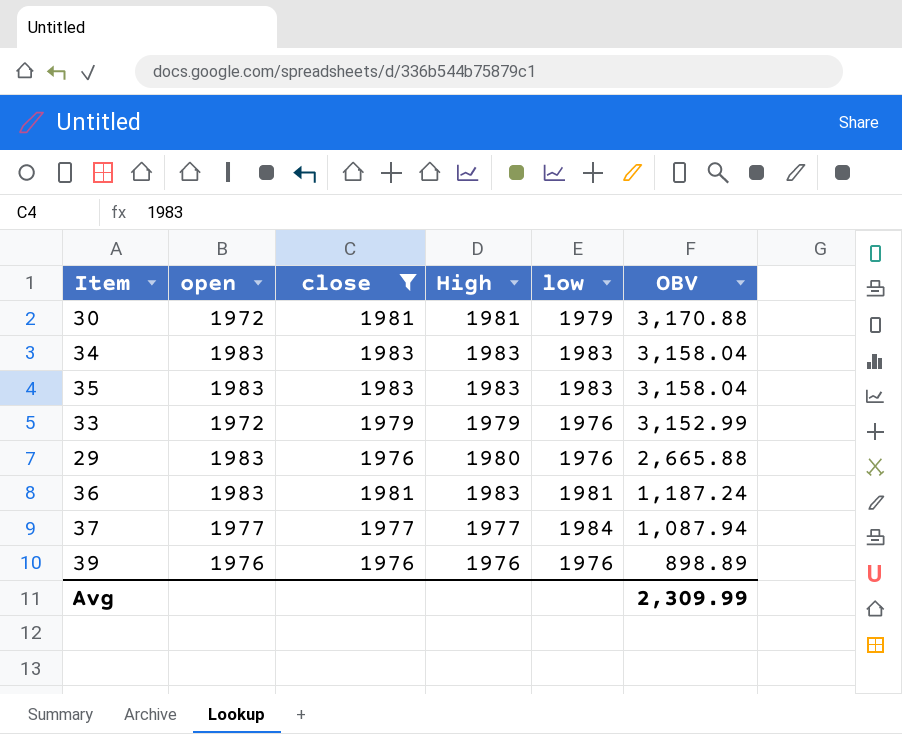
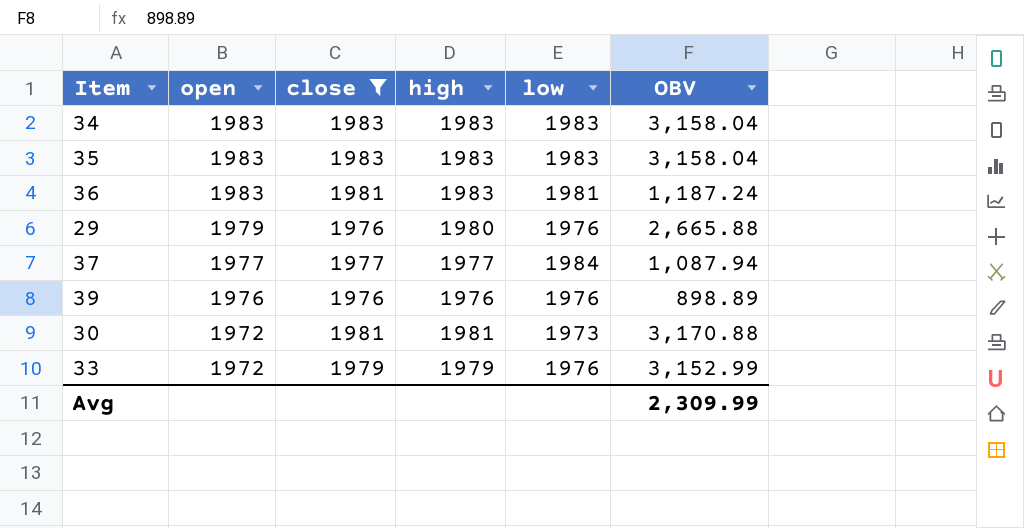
row order: OBV descending -> open descending
column name: High -> high
29 | open: 1983 -> 1979
30 | low: 1979 -> 1973

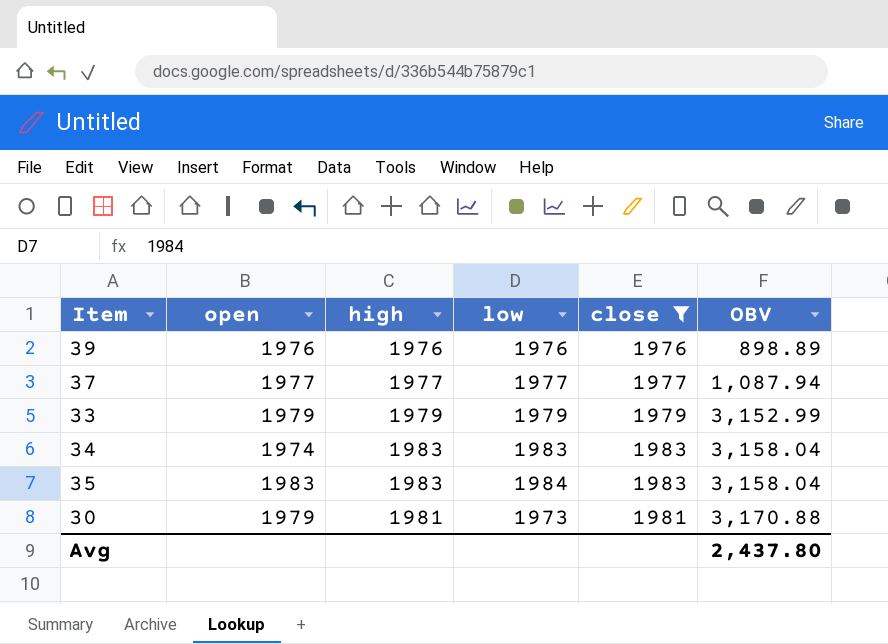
row order: open descending -> OBV ascending
column close | position: 3 -> 5
row 36: 1983 | 1981 | 1983 | 1981 | 1,187.24 -> none
row 29: 1979 | 1976 | 1980 | 1976 | 2,665.88 -> none
37 | low: 1984 -> 1977
33 | open: 1972 -> 1979
33 | low: 1976 -> 1979
34 | open: 1983 -> 1974
35 | low: 1983 -> 1984
30 | open: 1972 -> 1979
Avg | OBV: 2,309.99 -> 2,437.80

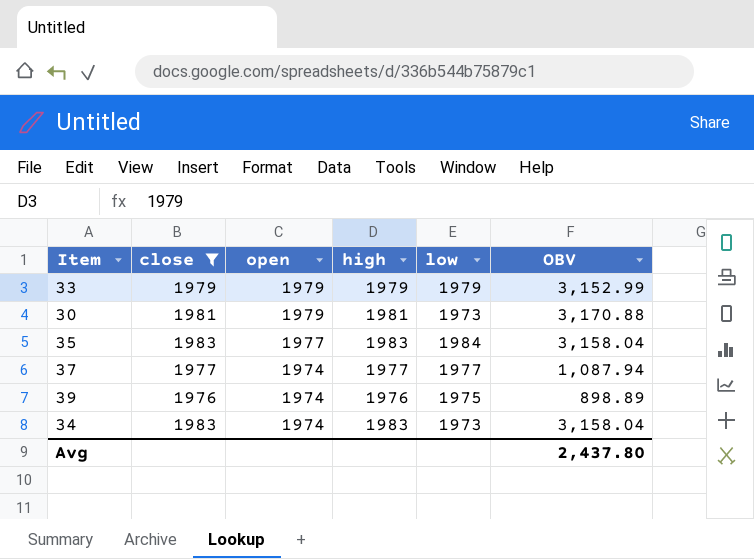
row order: OBV ascending -> open descending
column close | position: 5 -> 2
35 | open: 1983 -> 1977
37 | open: 1977 -> 1974
39 | open: 1976 -> 1974
39 | low: 1976 -> 1975
34 | low: 1983 -> 1973

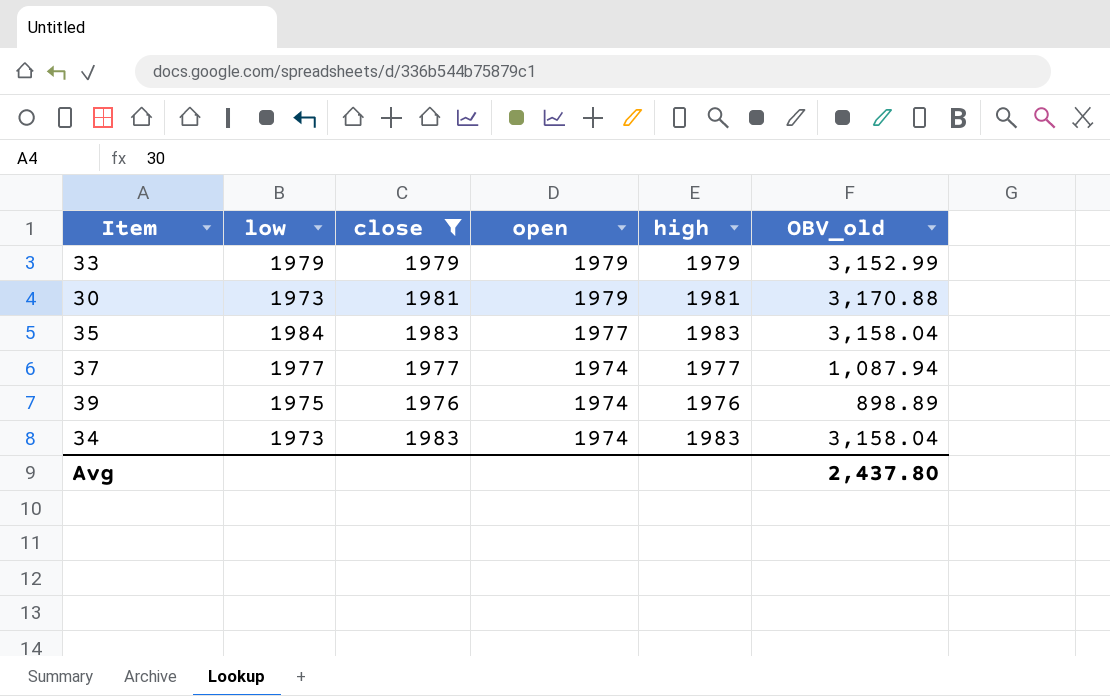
column low | position: 5 -> 2
column name: OBV -> OBV_old

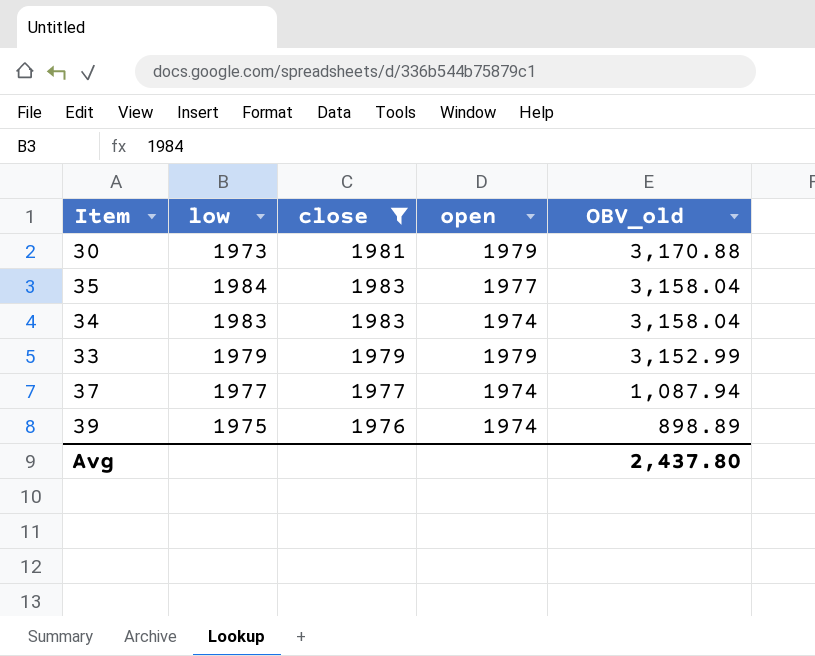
row order: open descending -> OBV_old descending
column high | position: 5 -> none
34 | low: 1973 -> 1983

